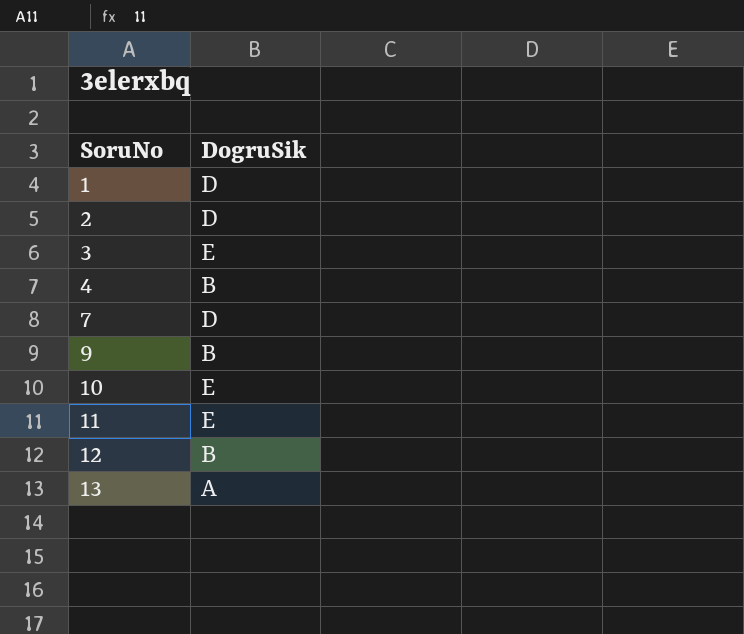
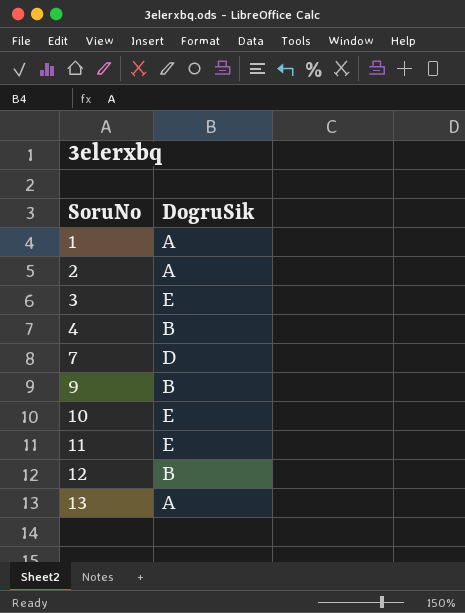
1 | DogruSik: D -> A
2 | DogruSik: D -> A

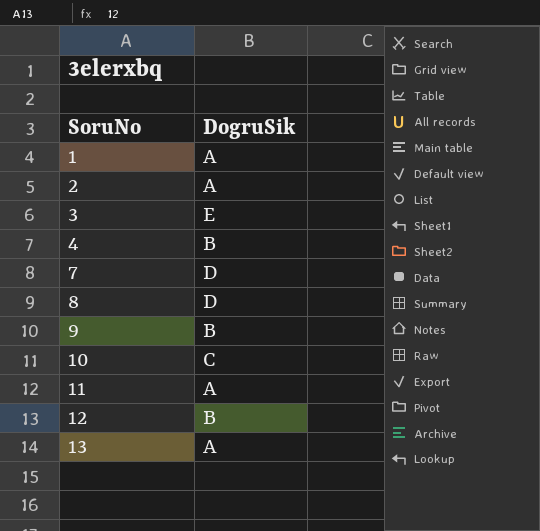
row 8: none -> D
10 | DogruSik: E -> C
11 | DogruSik: E -> A

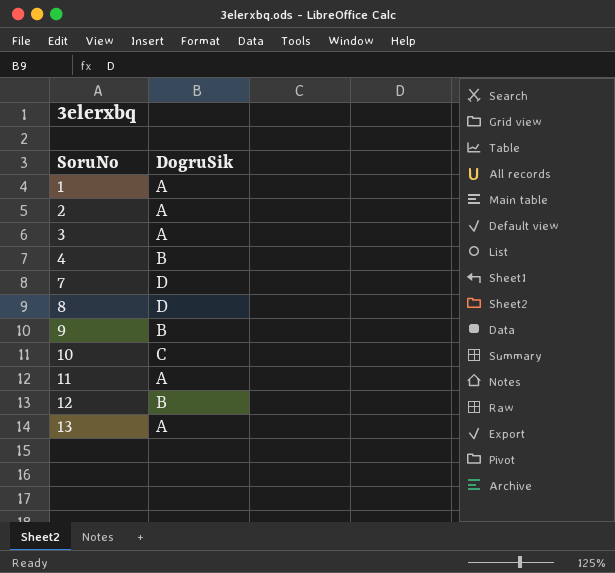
3 | DogruSik: E -> A

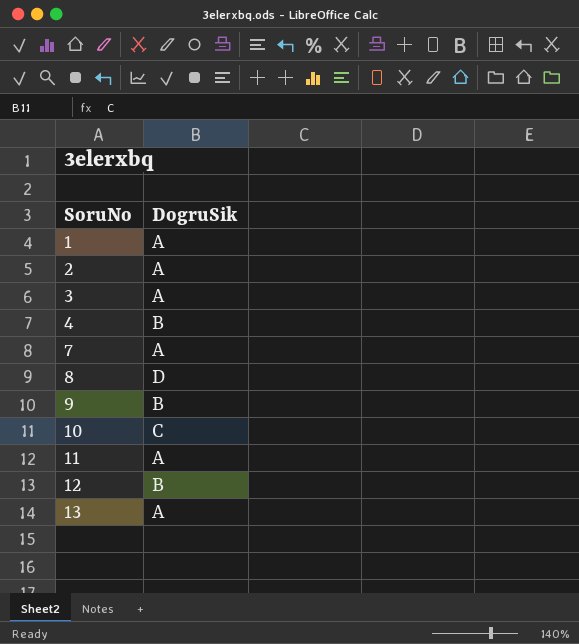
7 | DogruSik: D -> A

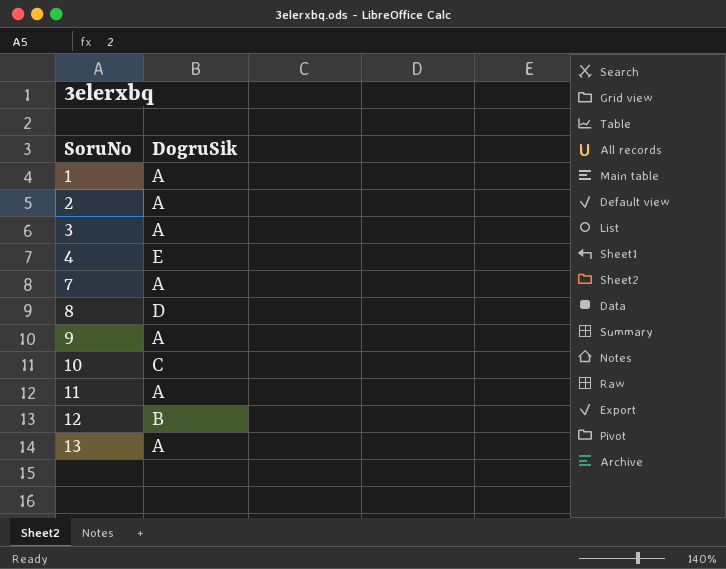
4 | DogruSik: B -> E
9 | DogruSik: B -> A

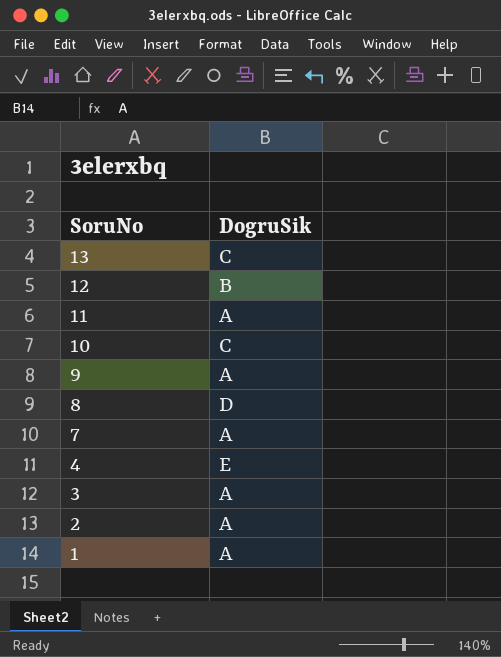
row order: SoruNo ascending -> SoruNo descending
13 | DogruSik: A -> C

